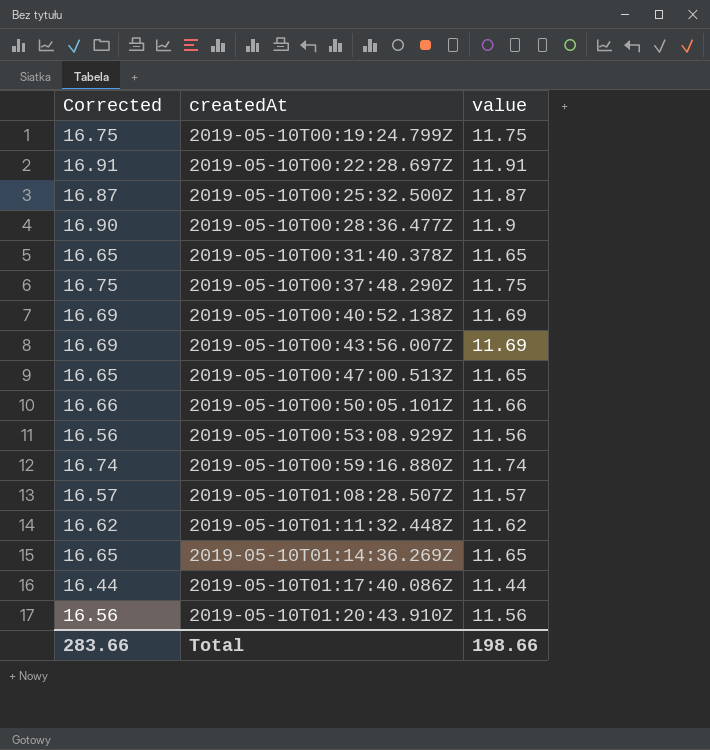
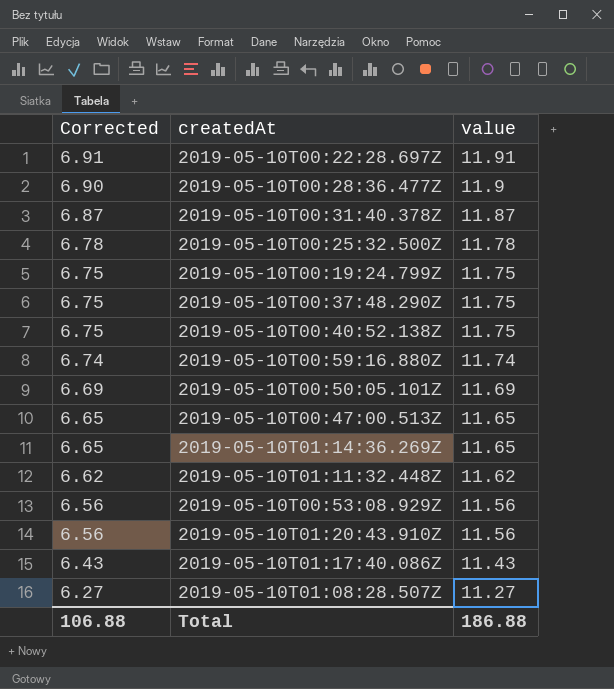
row order: createdAt ascending -> Corrected descending
column Corrected | formula: [value] + 5 -> [value] - 5
row 2019-05-10T00:43:56.007Z: 16.69 | 11.69 -> none
2019-05-10T00:31:40.378Z | value: 11.65 -> 11.87
2019-05-10T00:25:32.500Z | value: 11.87 -> 11.78
2019-05-10T00:40:52.138Z | value: 11.69 -> 11.75
2019-05-10T00:50:05.101Z | value: 11.66 -> 11.69
2019-05-10T01:17:40.086Z | value: 11.44 -> 11.43
2019-05-10T01:08:28.507Z | value: 11.57 -> 11.27
Total | Corrected: 283.66 -> 106.88
Total | value: 198.66 -> 186.88

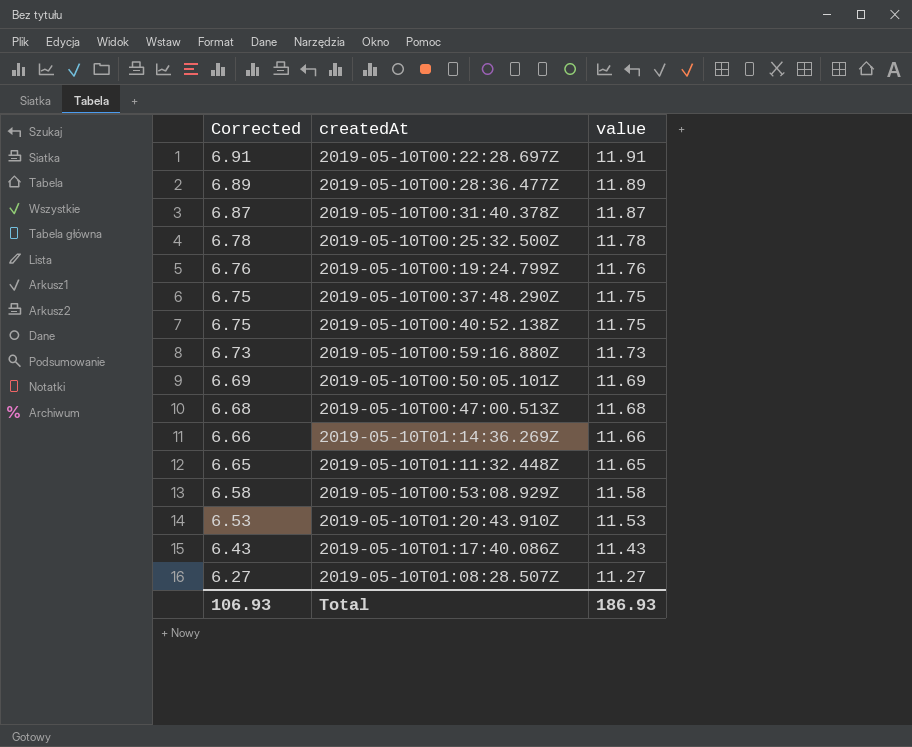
2019-05-10T00:28:36.477Z | Corrected: 6.90 -> 6.89
2019-05-10T00:28:36.477Z | value: 11.9 -> 11.89
2019-05-10T00:19:24.799Z | Corrected: 6.75 -> 6.76
2019-05-10T00:19:24.799Z | value: 11.75 -> 11.76
2019-05-10T00:59:16.880Z | Corrected: 6.74 -> 6.73
2019-05-10T00:59:16.880Z | value: 11.74 -> 11.73
2019-05-10T00:47:00.513Z | Corrected: 6.65 -> 6.68
2019-05-10T00:47:00.513Z | value: 11.65 -> 11.68
2019-05-10T01:14:36.269Z | Corrected: 6.65 -> 6.66
2019-05-10T01:14:36.269Z | value: 11.65 -> 11.66
2019-05-10T01:11:32.448Z | Corrected: 6.62 -> 6.65
2019-05-10T01:11:32.448Z | value: 11.62 -> 11.65
2019-05-10T00:53:08.929Z | Corrected: 6.56 -> 6.58
2019-05-10T00:53:08.929Z | value: 11.56 -> 11.58
2019-05-10T01:20:43.910Z | Corrected: 6.56 -> 6.53
2019-05-10T01:20:43.910Z | value: 11.56 -> 11.53
Total | Corrected: 106.88 -> 106.93
Total | value: 186.88 -> 186.93

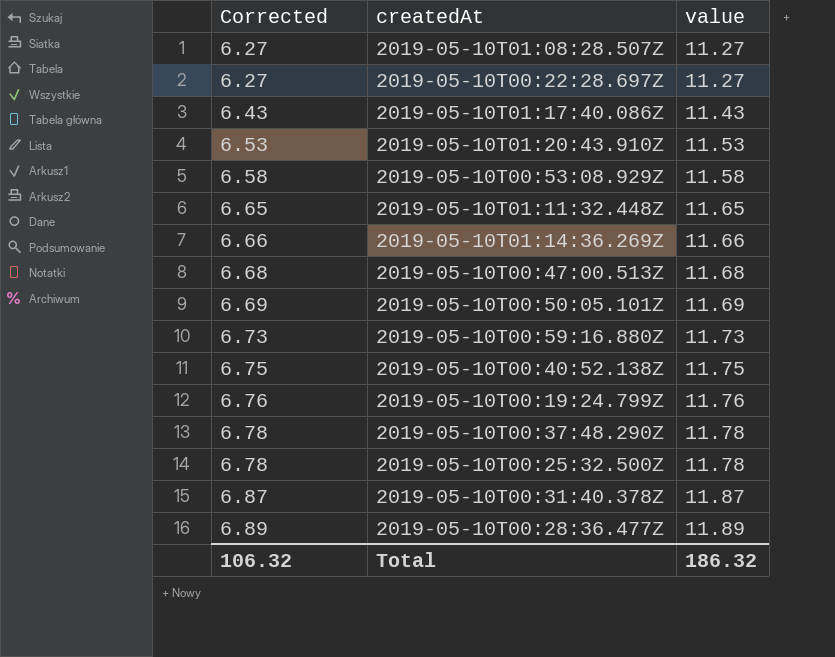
row order: Corrected descending -> Corrected ascending
2019-05-10T00:22:28.697Z | Corrected: 6.91 -> 6.27
2019-05-10T00:22:28.697Z | value: 11.91 -> 11.27
2019-05-10T00:37:48.290Z | Corrected: 6.75 -> 6.78
2019-05-10T00:37:48.290Z | value: 11.75 -> 11.78
Total | Corrected: 106.93 -> 106.32
Total | value: 186.93 -> 186.32

